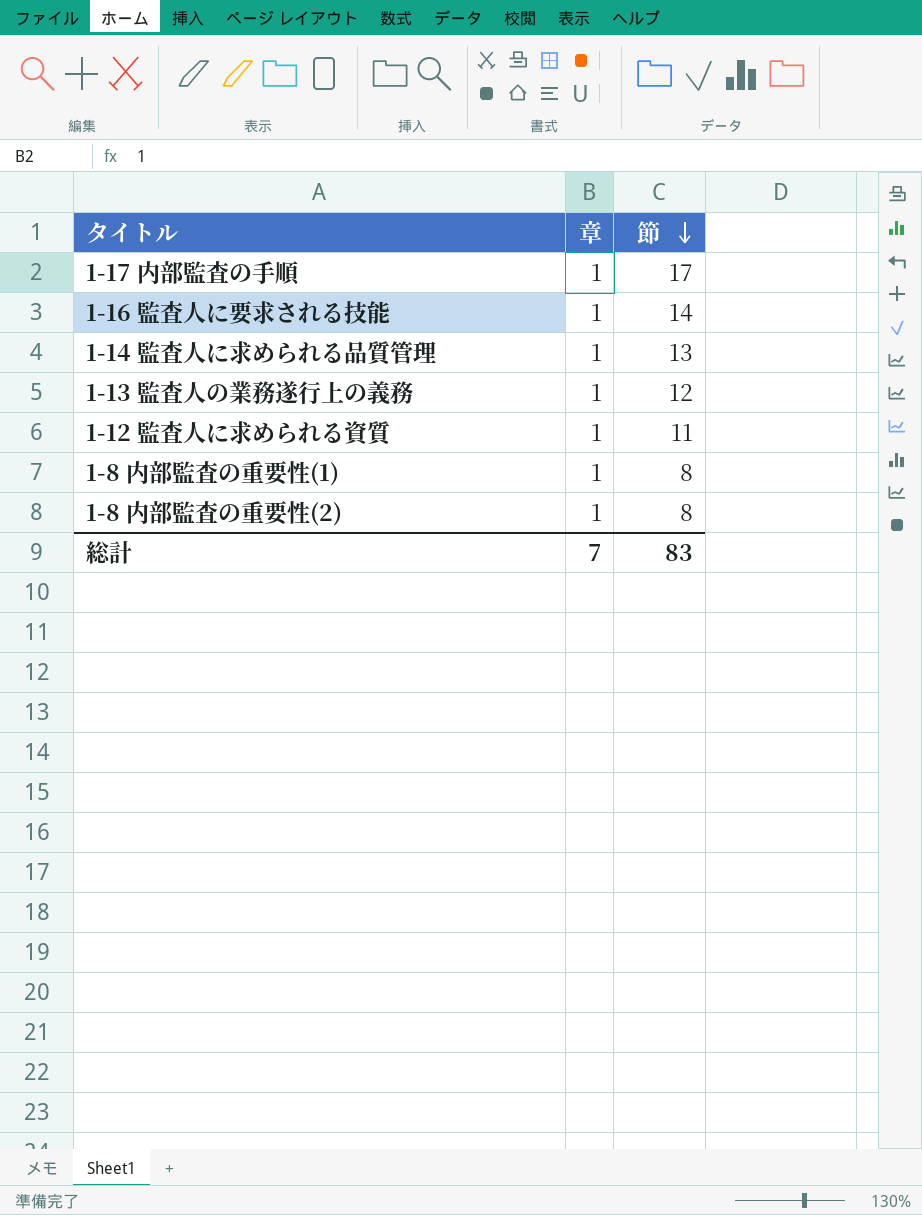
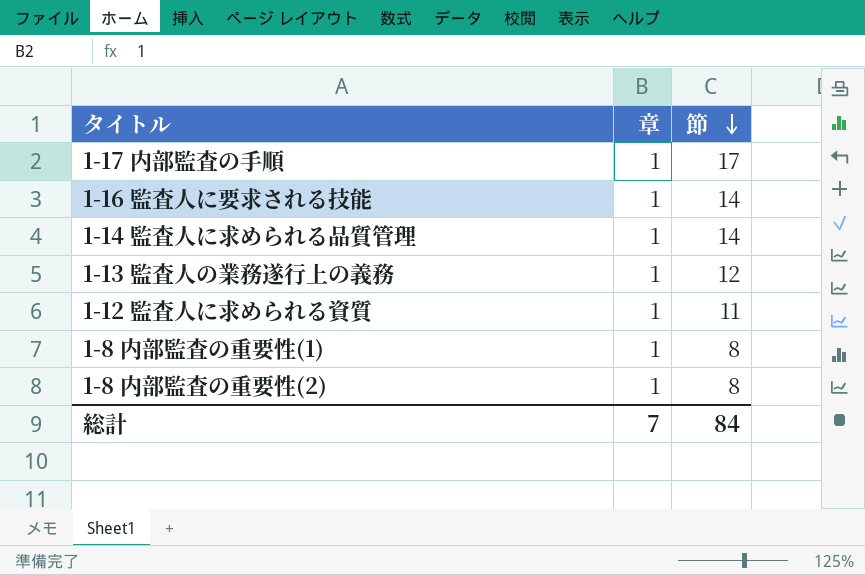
1-14 監査人に求められる品質管理 | 節: 13 -> 14
総計 | 節: 83 -> 84

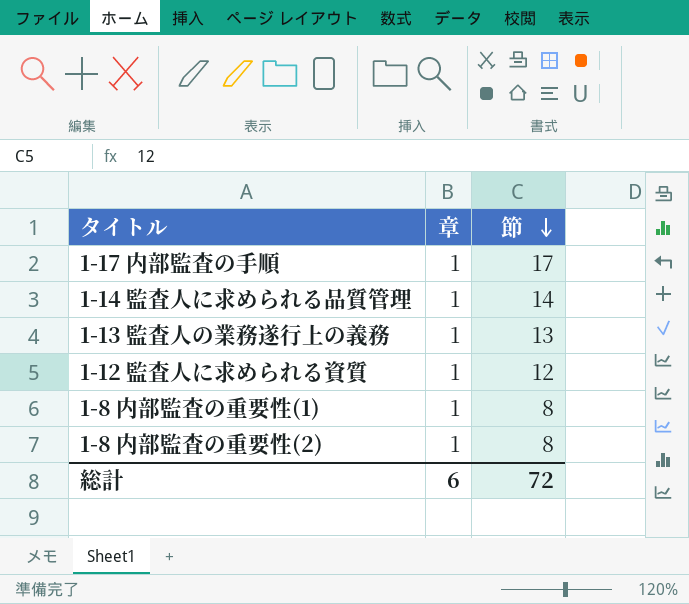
row 1-16 監査人に要求される技能: 1 | 14 -> none
1-13 監査人の業務遂行上の義務 | 節: 12 -> 13
1-12 監査人に求められる資質 | 節: 11 -> 12
総計 | 章: 7 -> 6
総計 | 節: 84 -> 72

